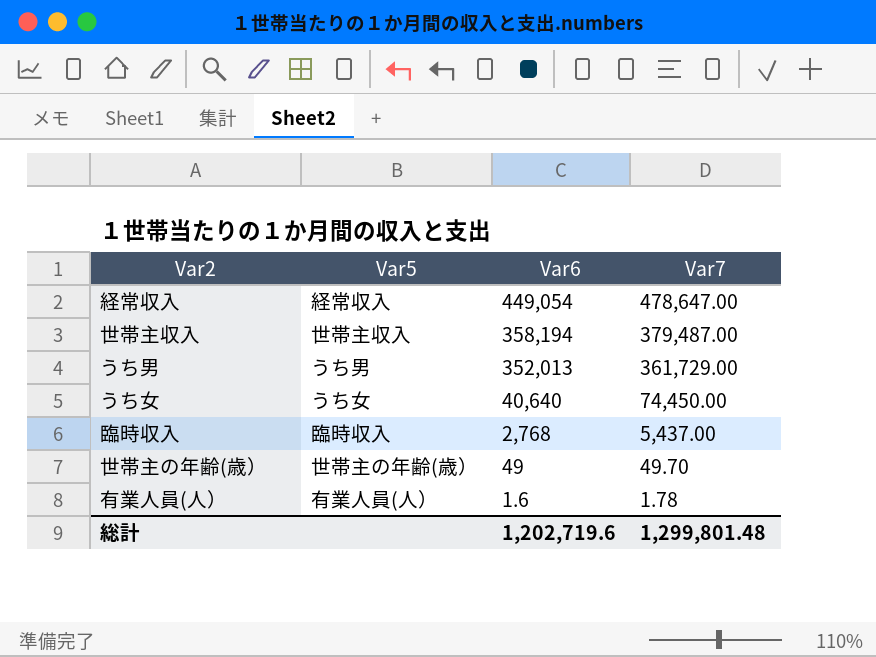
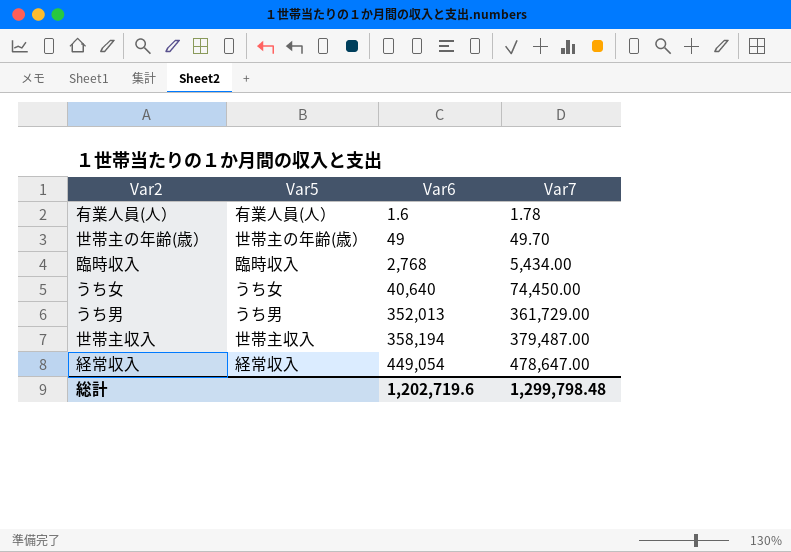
row order: Var6 descending -> Var6 ascending
臨時収入 | Var7: 5,437.00 -> 5,434.00
総計 | Var7: 1,299,801.48 -> 1,299,798.48

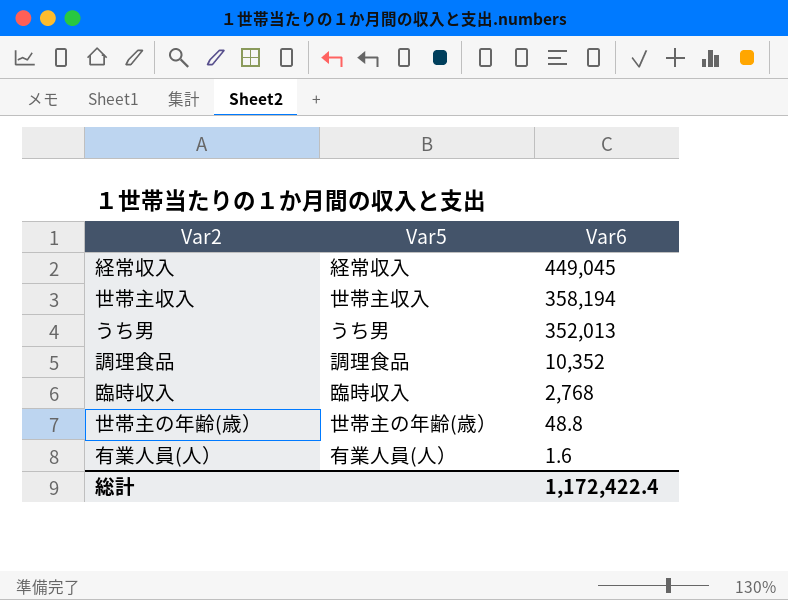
row order: Var6 ascending -> Var6 descending
column Var7 | position: 4 -> none
row うち女: うち女 | 40,640 | 74,450.00 -> none
経常収入 | Var6: 449,054 -> 449,045
row 調理食品: none -> 調理食品 | 10,352
世帯主の年齢(歳） | Var6: 49 -> 48.8
総計 | Var6: 1,202,719.6 -> 1,172,422.4

